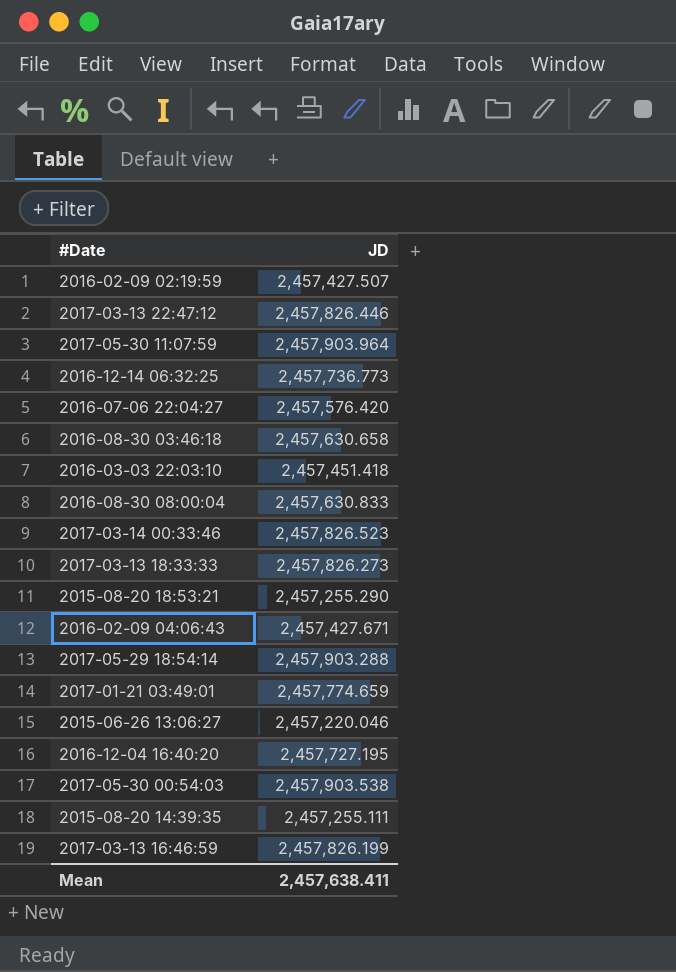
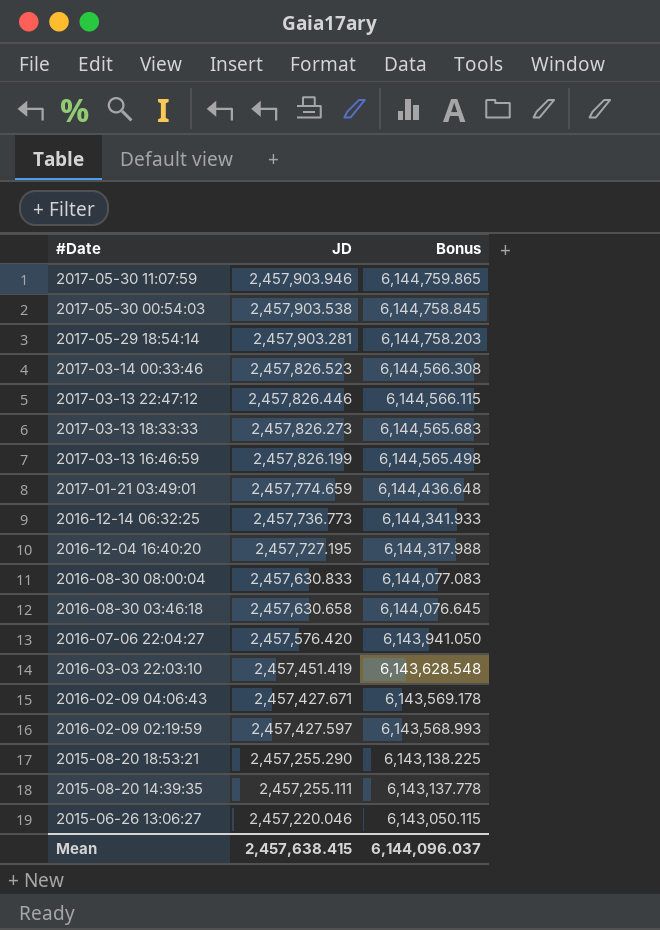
row order: none -> #Date descending
column Bonus | formula: none -> [JD] * 2.5
2017-05-30 11:07:59 | JD: 2,457,903.964 -> 2,457,903.946
2017-05-29 18:54:14 | JD: 2,457,903.288 -> 2,457,903.281
2016-03-03 22:03:10 | JD: 2,457,451.418 -> 2,457,451.419
2016-02-09 02:19:59 | JD: 2,457,427.507 -> 2,457,427.597
Mean | JD: 2,457,638.411 -> 2,457,638.415

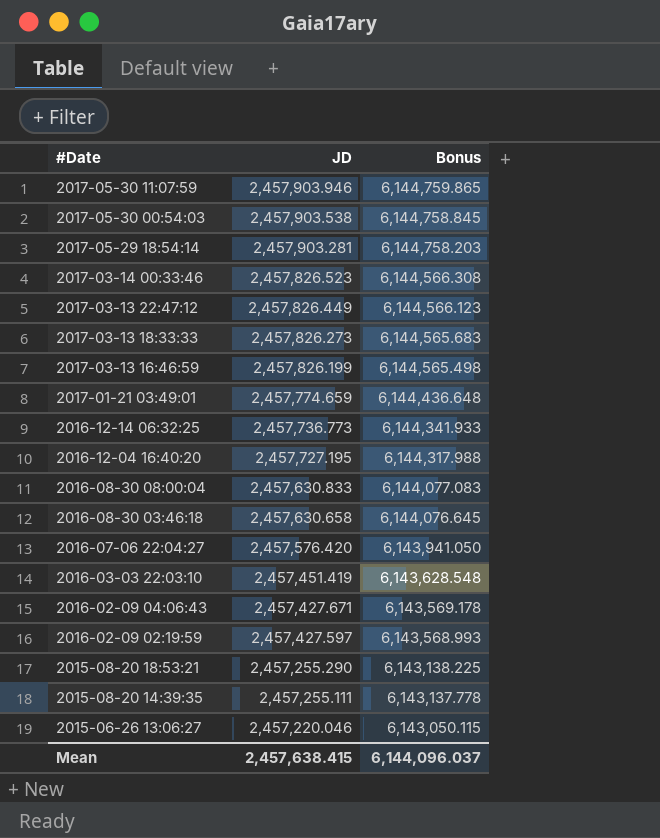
2017-03-13 22:47:12 | JD: 2,457,826.446 -> 2,457,826.449
2017-03-13 22:47:12 | Bonus: 6,144,566.115 -> 6,144,566.123

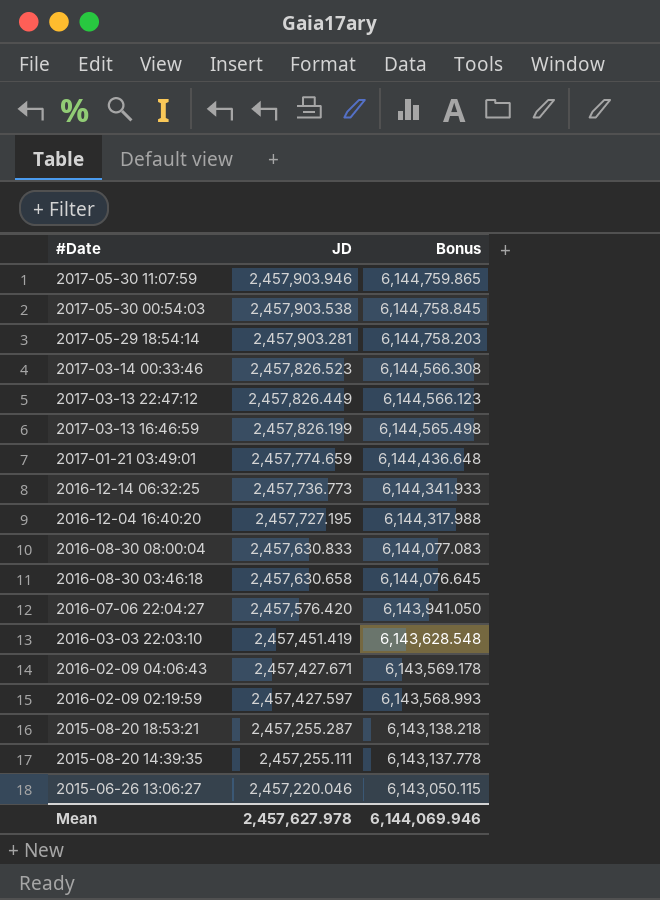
row 2017-03-13 18:33:33: 2,457,826.273 | 6,144,565.683 -> none
2015-08-20 18:53:21 | JD: 2,457,255.290 -> 2,457,255.287
2015-08-20 18:53:21 | Bonus: 6,143,138.225 -> 6,143,138.218
Mean | JD: 2,457,638.415 -> 2,457,627.978
Mean | Bonus: 6,144,096.037 -> 6,144,069.946

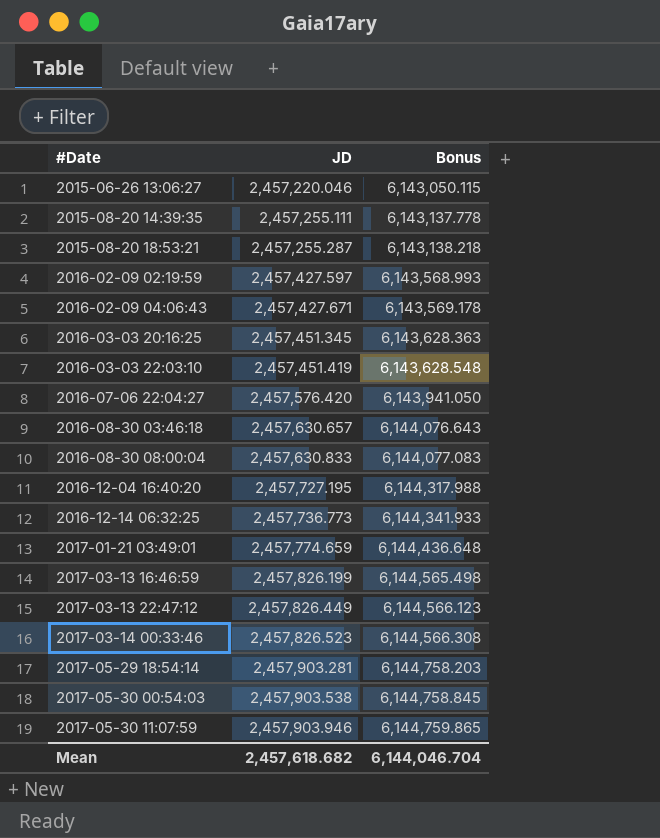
row order: #Date descending -> #Date ascending
row 2016-03-03 20:16:25: none -> 2,457,451.345 | 6,143,628.363
2016-08-30 03:46:18 | JD: 2,457,630.658 -> 2,457,630.657
2016-08-30 03:46:18 | Bonus: 6,144,076.645 -> 6,144,076.643
Mean | JD: 2,457,627.978 -> 2,457,618.682
Mean | Bonus: 6,144,069.946 -> 6,144,046.704

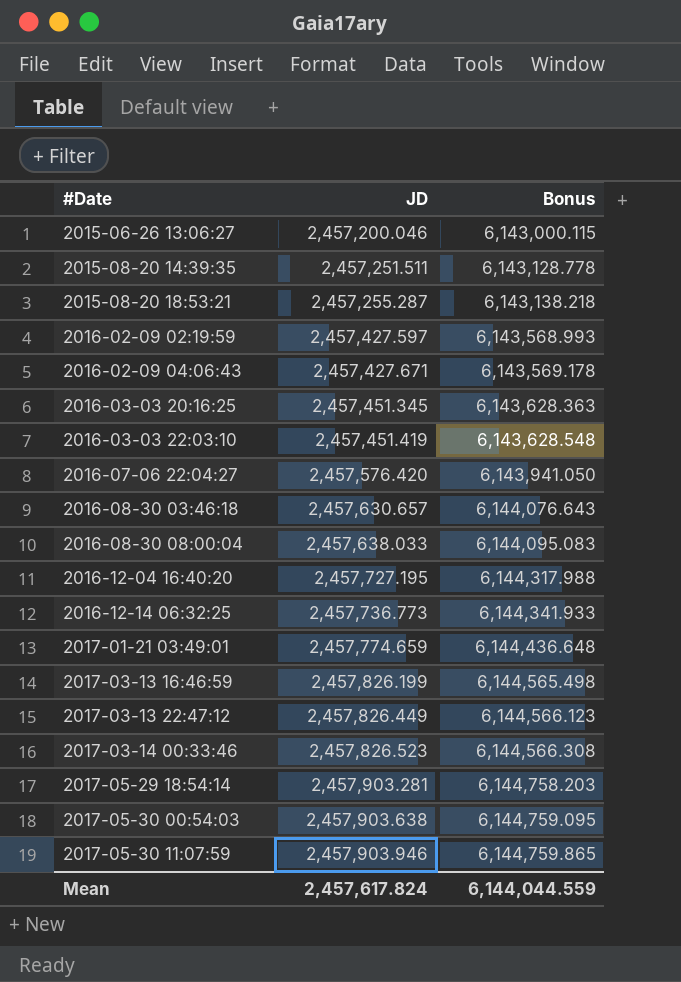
2015-06-26 13:06:27 | JD: 2,457,220.046 -> 2,457,200.046
2015-06-26 13:06:27 | Bonus: 6,143,050.115 -> 6,143,000.115
2015-08-20 14:39:35 | JD: 2,457,255.111 -> 2,457,251.511
2015-08-20 14:39:35 | Bonus: 6,143,137.778 -> 6,143,128.778
2016-08-30 08:00:04 | JD: 2,457,630.833 -> 2,457,638.033
2016-08-30 08:00:04 | Bonus: 6,144,077.083 -> 6,144,095.083
2017-05-30 00:54:03 | JD: 2,457,903.538 -> 2,457,903.638
2017-05-30 00:54:03 | Bonus: 6,144,758.845 -> 6,144,759.095
Mean | JD: 2,457,618.682 -> 2,457,617.824
Mean | Bonus: 6,144,046.704 -> 6,144,044.559

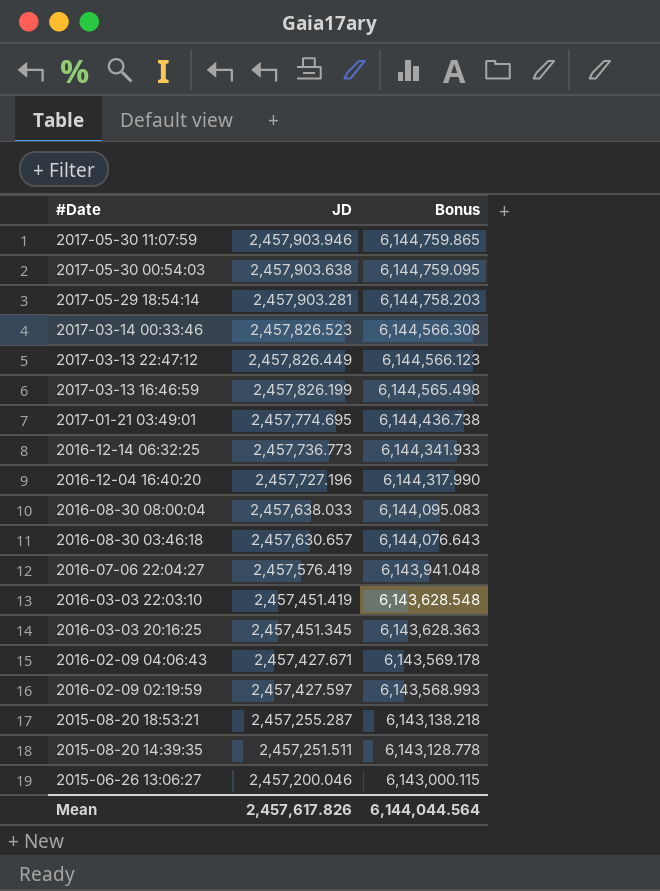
row order: #Date ascending -> #Date descending
2017-01-21 03:49:01 | JD: 2,457,774.659 -> 2,457,774.695
2017-01-21 03:49:01 | Bonus: 6,144,436.648 -> 6,144,436.738
2016-12-04 16:40:20 | JD: 2,457,727.195 -> 2,457,727.196
2016-12-04 16:40:20 | Bonus: 6,144,317.988 -> 6,144,317.990
2016-07-06 22:04:27 | JD: 2,457,576.420 -> 2,457,576.419
2016-07-06 22:04:27 | Bonus: 6,143,941.050 -> 6,143,941.048
Mean | JD: 2,457,617.824 -> 2,457,617.826
Mean | Bonus: 6,144,044.559 -> 6,144,044.564

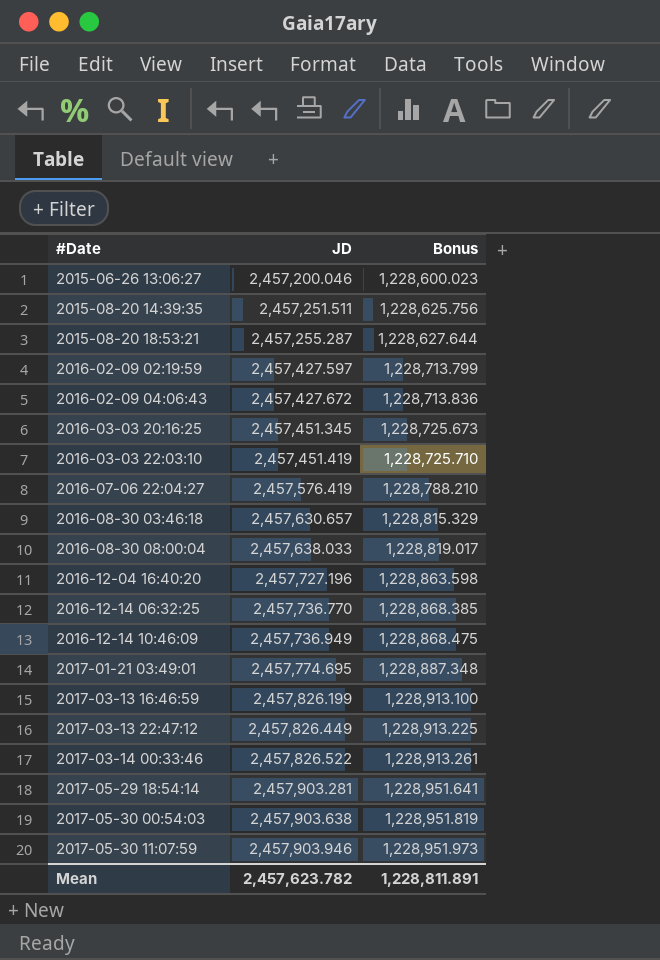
row order: #Date descending -> #Date ascending
column Bonus | formula: [JD] * 2.5 -> [JD] * 0.5
2016-02-09 04:06:43 | JD: 2,457,427.671 -> 2,457,427.672
2016-12-14 06:32:25 | JD: 2,457,736.773 -> 2,457,736.770
row 2016-12-14 10:46:09: none -> 2,457,736.949 | 1,228,868.475
2017-03-14 00:33:46 | JD: 2,457,826.523 -> 2,457,826.522
Mean | JD: 2,457,617.826 -> 2,457,623.782
Mean | Bonus: 6,144,044.564 -> 1,228,811.891

